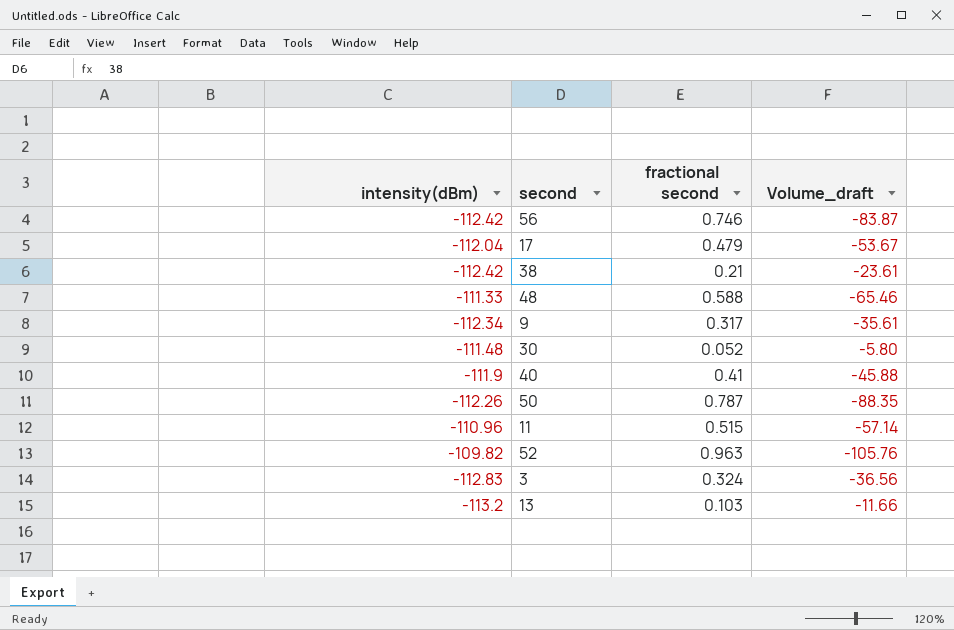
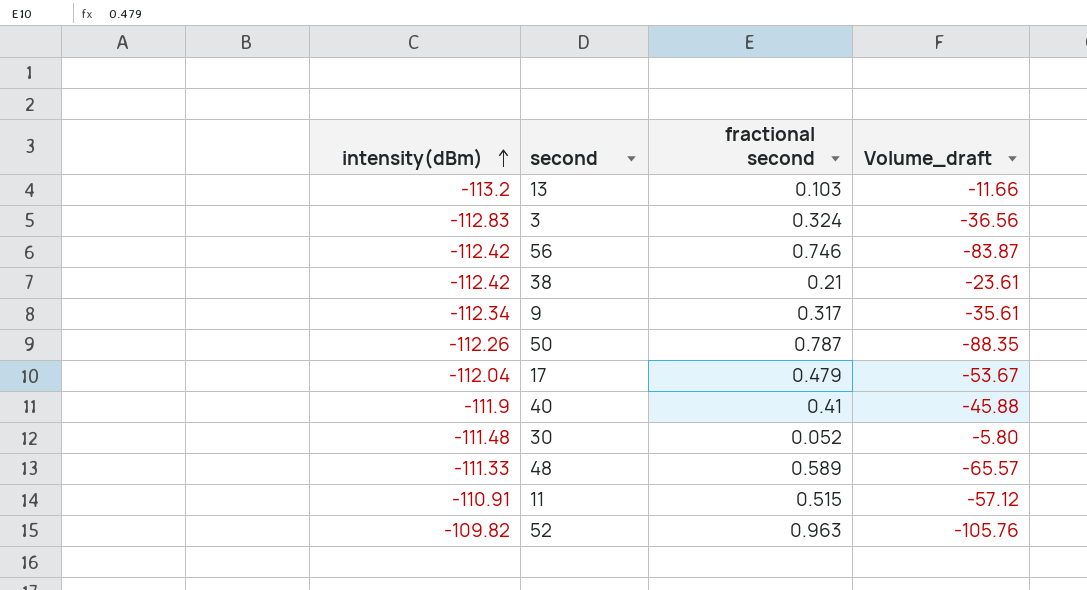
row order: none -> intensity(dBm) ascending
48 | fractional second: 0.588 -> 0.589
48 | Volume_draft: -65.46 -> -65.57
11 | intensity(dBm): -110.96 -> -110.91
11 | Volume_draft: -57.14 -> -57.12

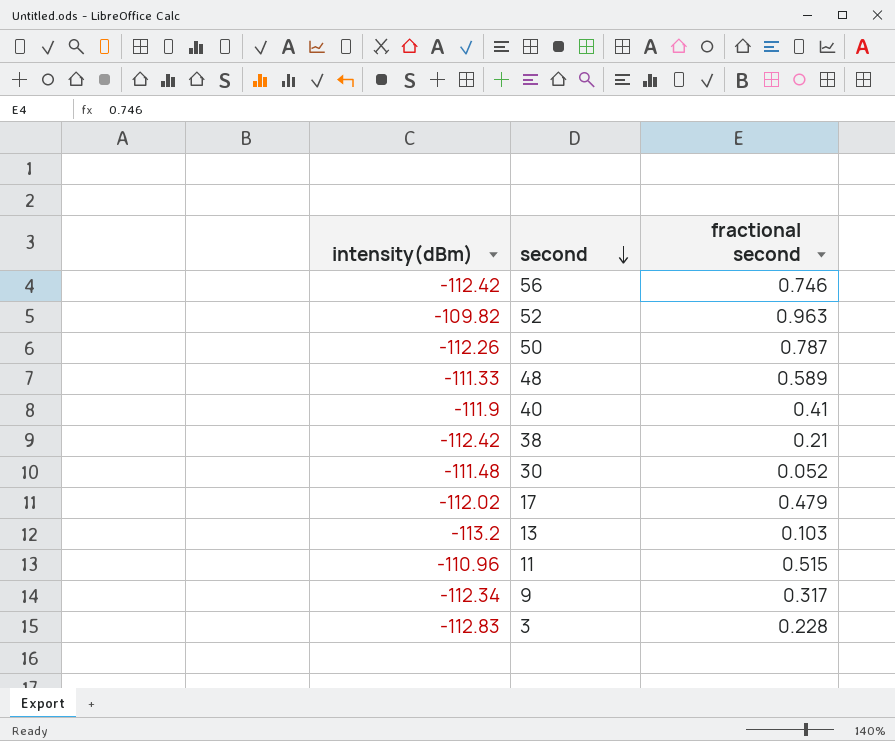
row order: intensity(dBm) ascending -> second descending
column Volume_draft | formula: [intensity(dBm)] * [fractional second] -> none
17 | intensity(dBm): -112.04 -> -112.02
11 | intensity(dBm): -110.91 -> -110.96
3 | fractional second: 0.324 -> 0.228

